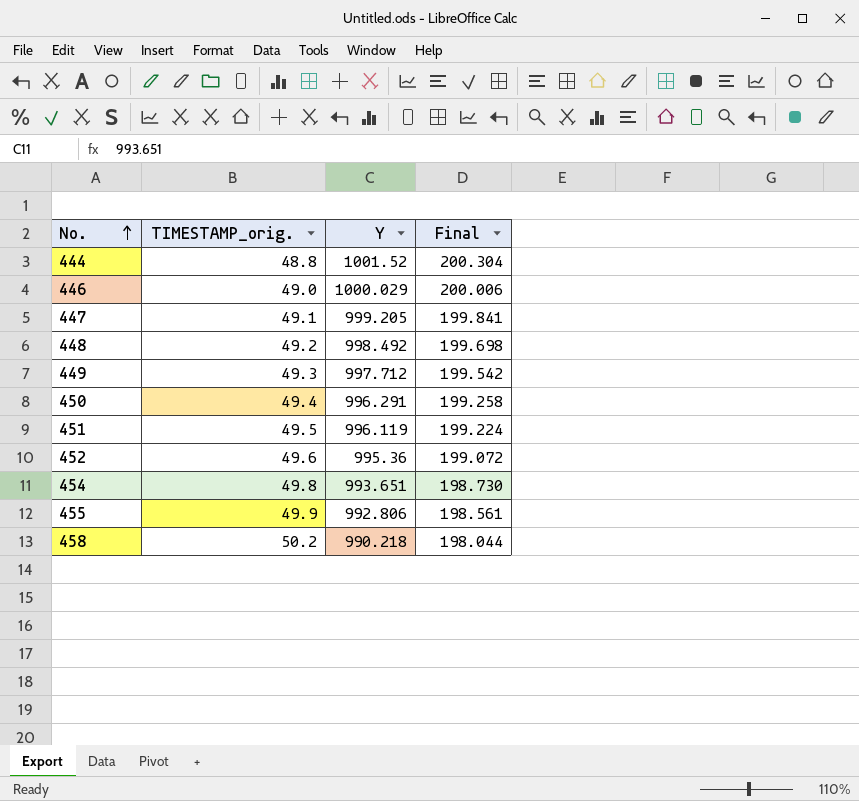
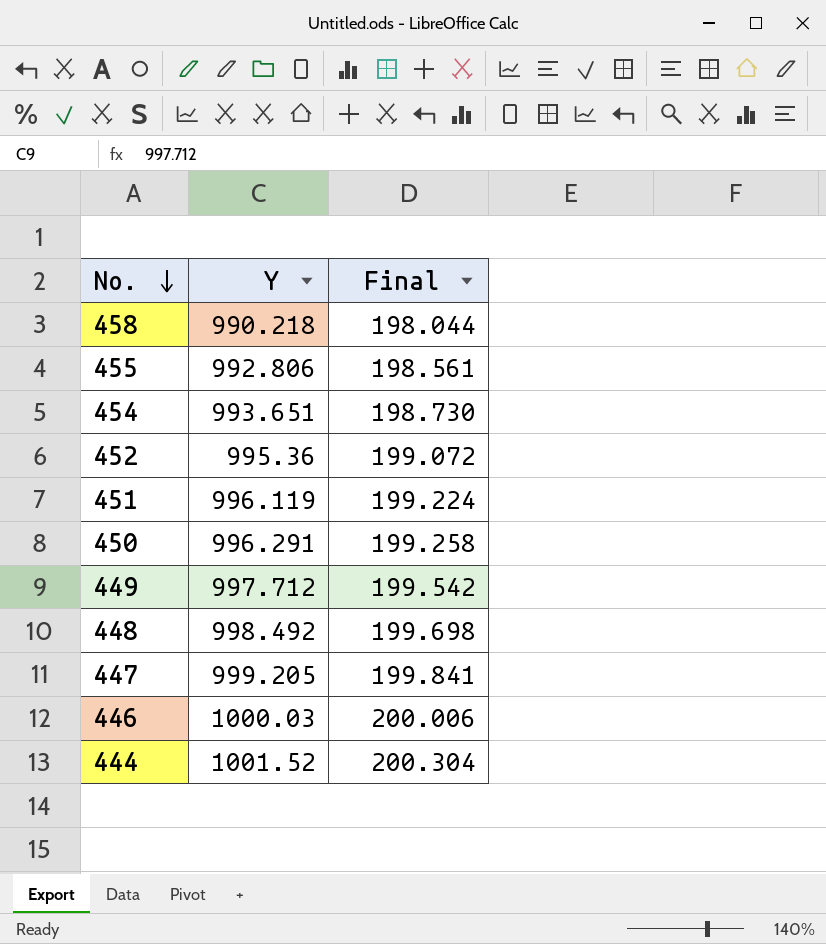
row order: No. ascending -> No. descending
column TIMESTAMP_orig. | position: 2 -> none
446 | Y: 1000.029 -> 1000.03

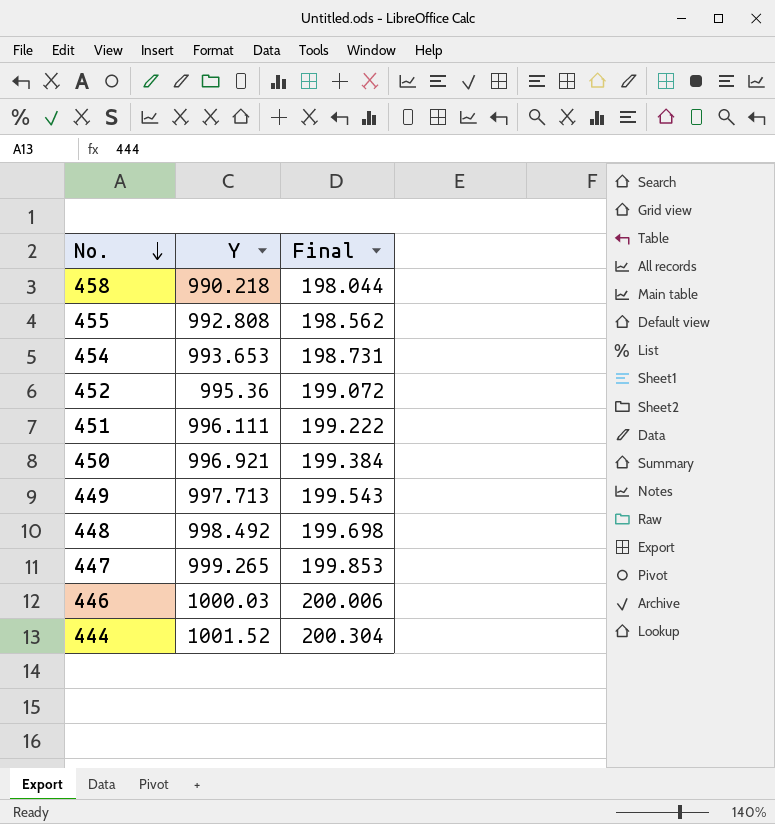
455 | Y: 992.806 -> 992.808
455 | Final: 198.561 -> 198.562
454 | Y: 993.651 -> 993.653
454 | Final: 198.730 -> 198.731
451 | Y: 996.119 -> 996.111
451 | Final: 199.224 -> 199.222
450 | Y: 996.291 -> 996.921
450 | Final: 199.258 -> 199.384
449 | Y: 997.712 -> 997.713
449 | Final: 199.542 -> 199.543
447 | Y: 999.205 -> 999.265
447 | Final: 199.841 -> 199.853

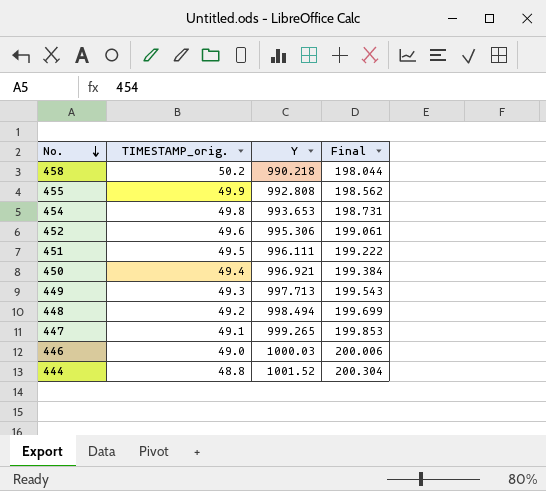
column TIMESTAMP_orig. | position: none -> 2
452 | Y: 995.36 -> 995.306
452 | Final: 199.072 -> 199.061
448 | Y: 998.492 -> 998.494
448 | Final: 199.698 -> 199.699

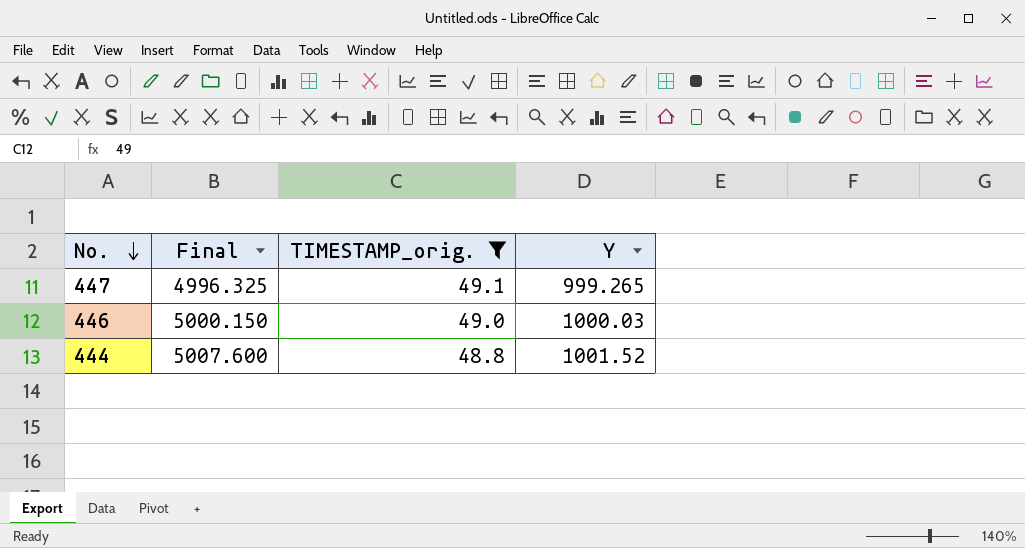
filter: none -> TIMESTAMP_orig. <= 49.1
column Final | formula: [Y] * 0.2 -> [Y] * 5
column Final | position: 4 -> 2

